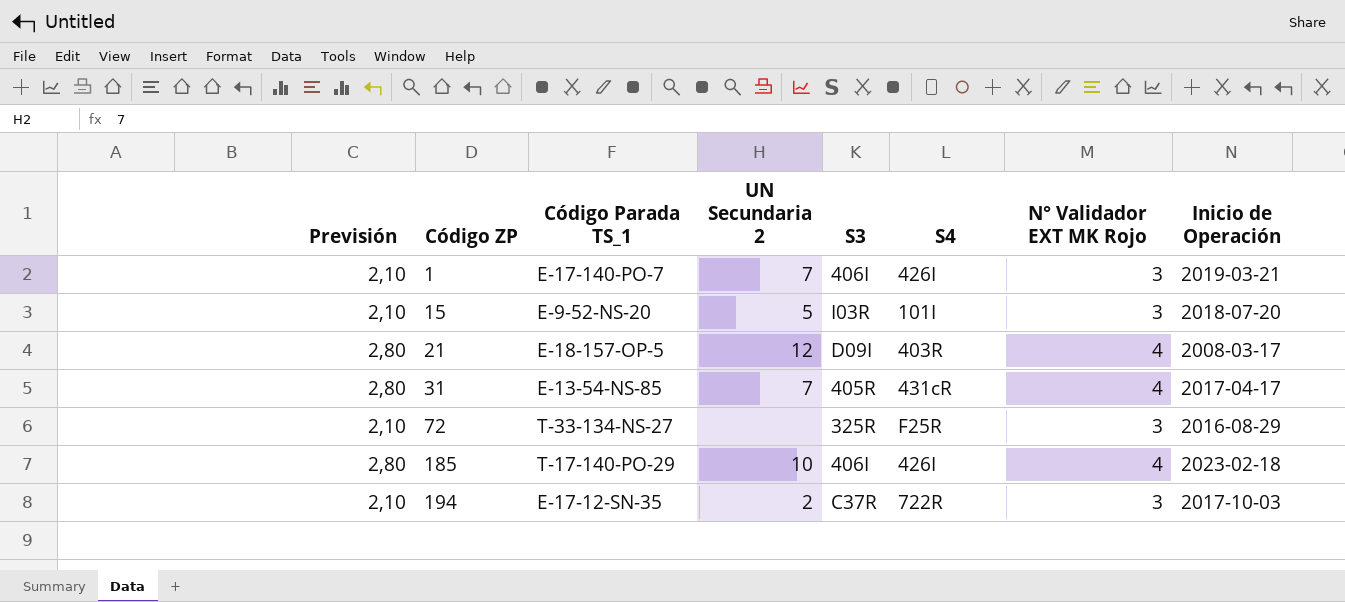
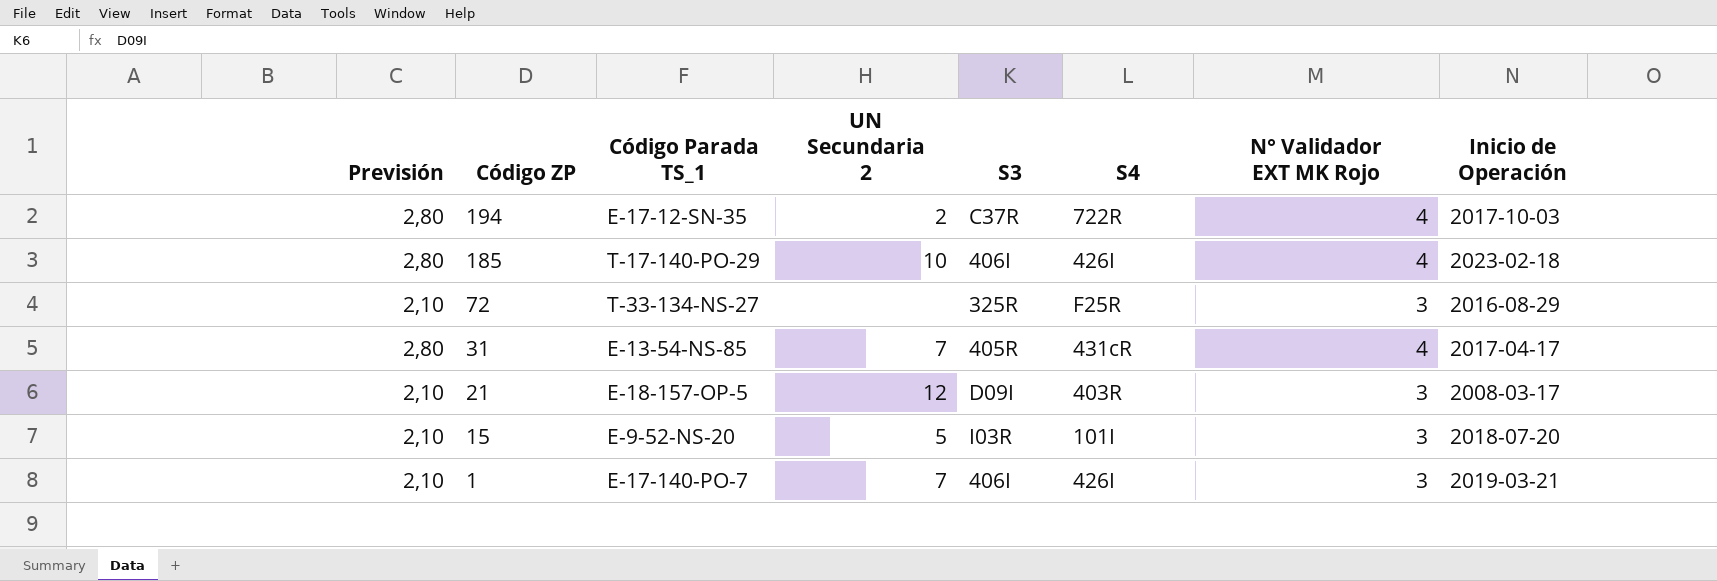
row order: Código ZP ascending -> Código ZP descending
194 | Previsión: 2,10 -> 2,80
194 | N° Validador EXT MK Rojo: 3 -> 4
21 | Previsión: 2,80 -> 2,10
21 | N° Validador EXT MK Rojo: 4 -> 3

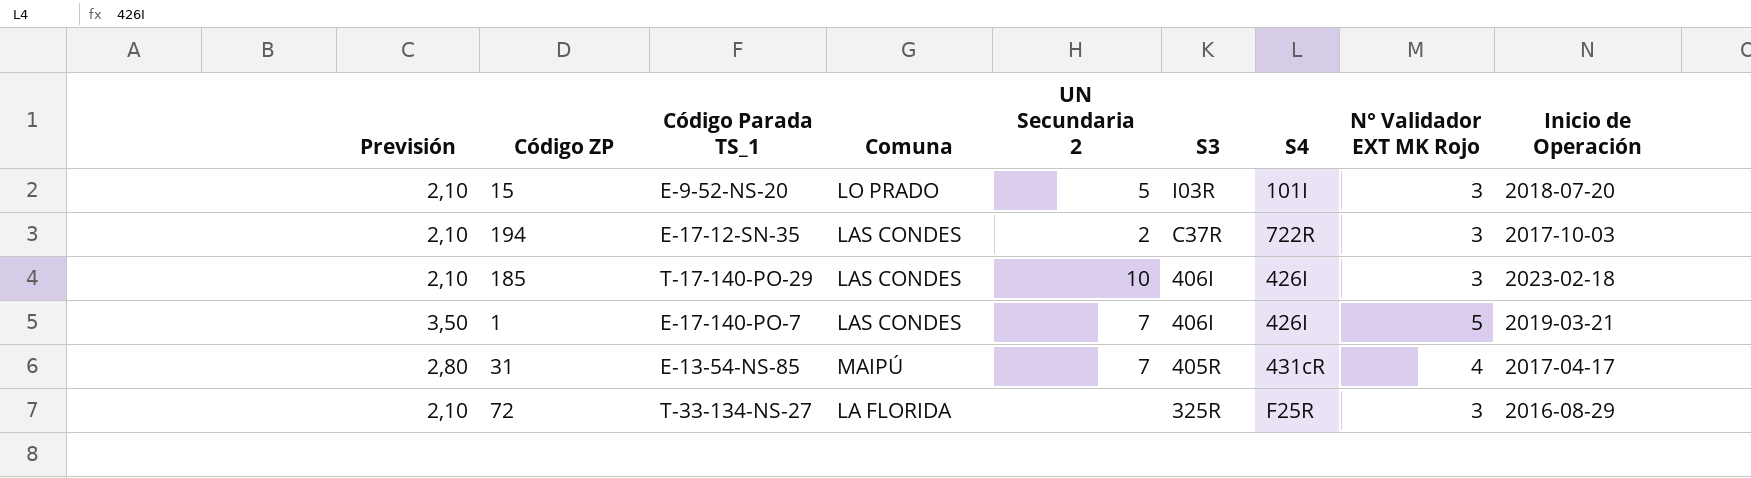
row order: Código ZP descending -> S3 descending
column Comuna | position: none -> 4
row 21: 2,10 | E-18-157-OP-5 | 12 | D09I | 403R | 3 | 2008-03-17 -> none
194 | Previsión: 2,80 -> 2,10
194 | N° Validador EXT MK Rojo: 4 -> 3
185 | Previsión: 2,80 -> 2,10
185 | N° Validador EXT MK Rojo: 4 -> 3
1 | Previsión: 2,10 -> 3,50
1 | N° Validador EXT MK Rojo: 3 -> 5

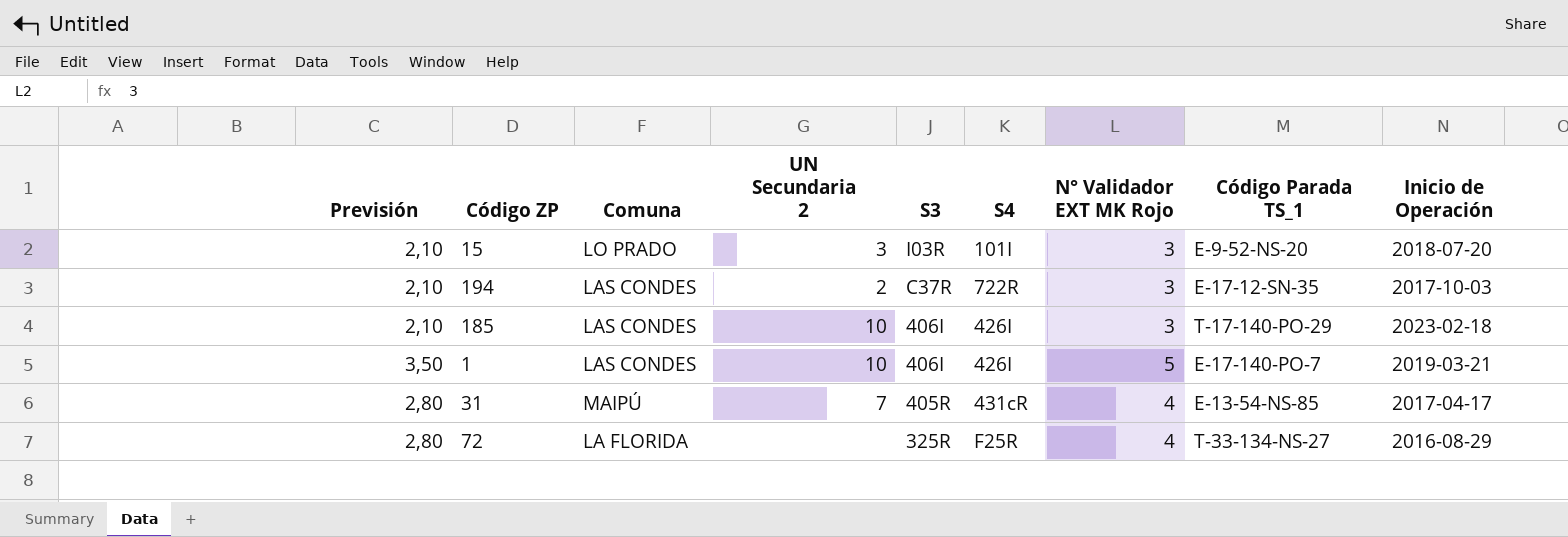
column Código Parada TS_1 | position: 3 -> 8
15 | UN Secundaria 2: 5 -> 3
1 | UN Secundaria 2: 7 -> 10
72 | Previsión: 2,10 -> 2,80
72 | N° Validador EXT MK Rojo: 3 -> 4

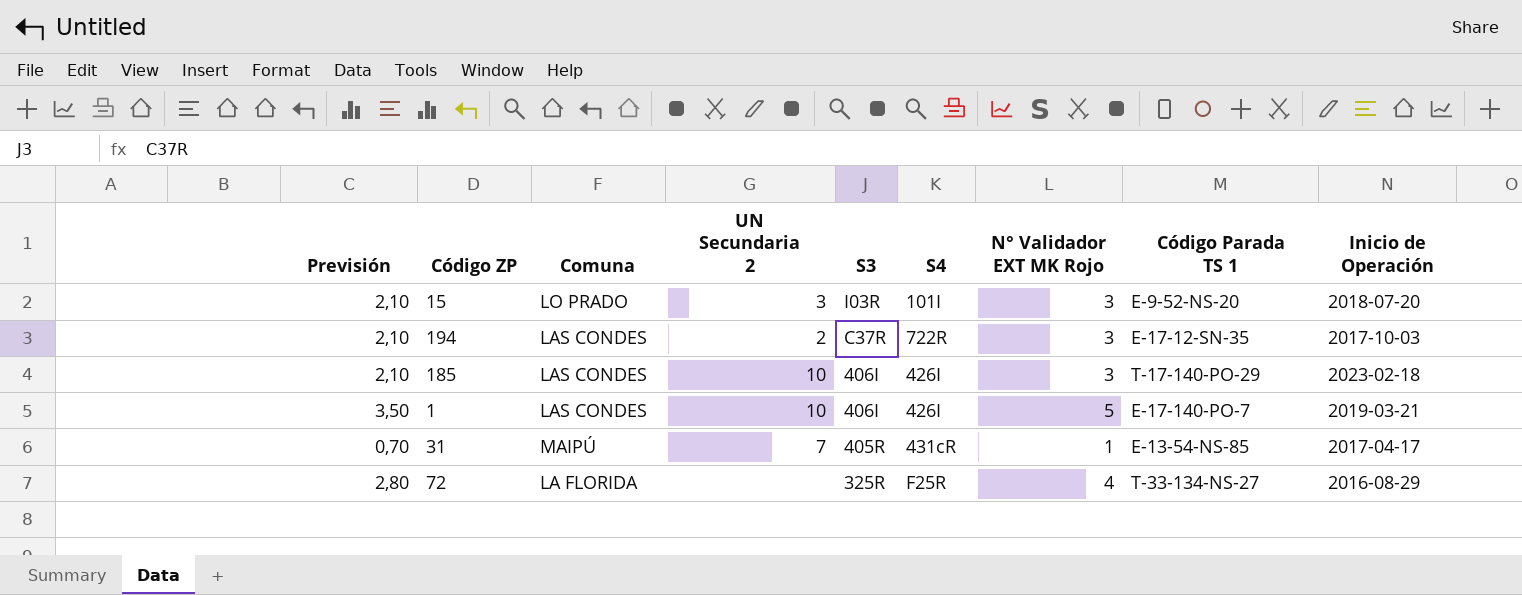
column name: Código Parada TS_1 -> Código Parada TS 1
31 | Previsión: 2,80 -> 0,70
31 | N° Validador EXT MK Rojo: 4 -> 1

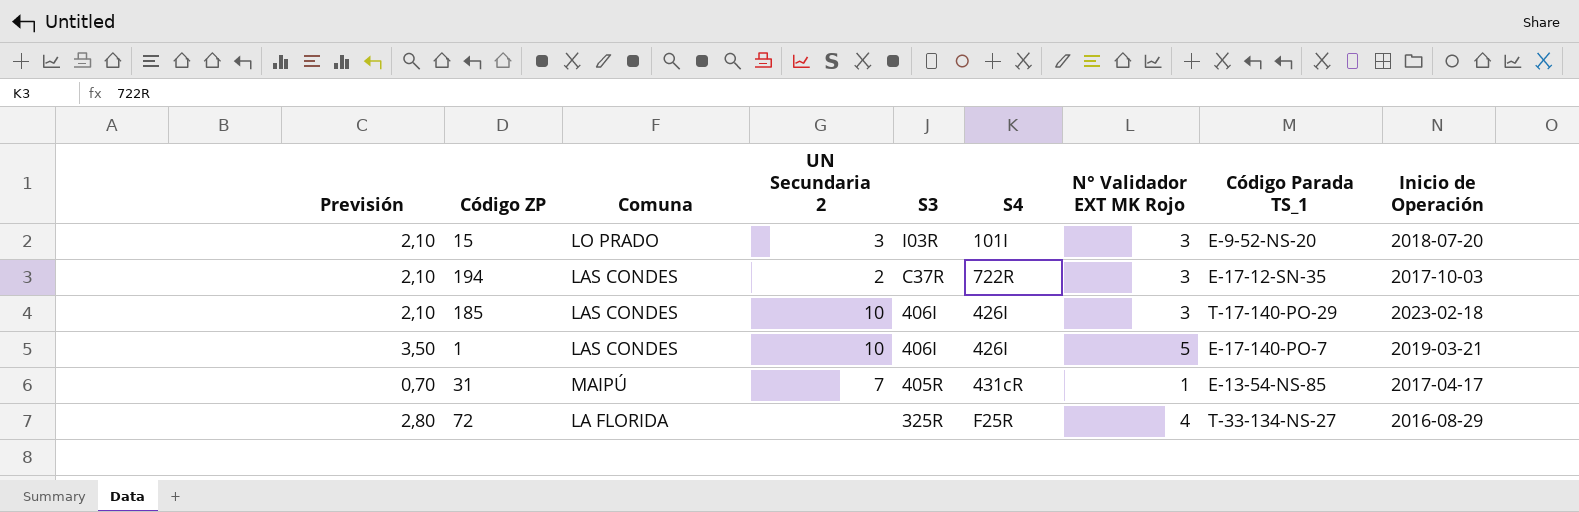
column name: Código Parada TS 1 -> Código Parada TS_1

